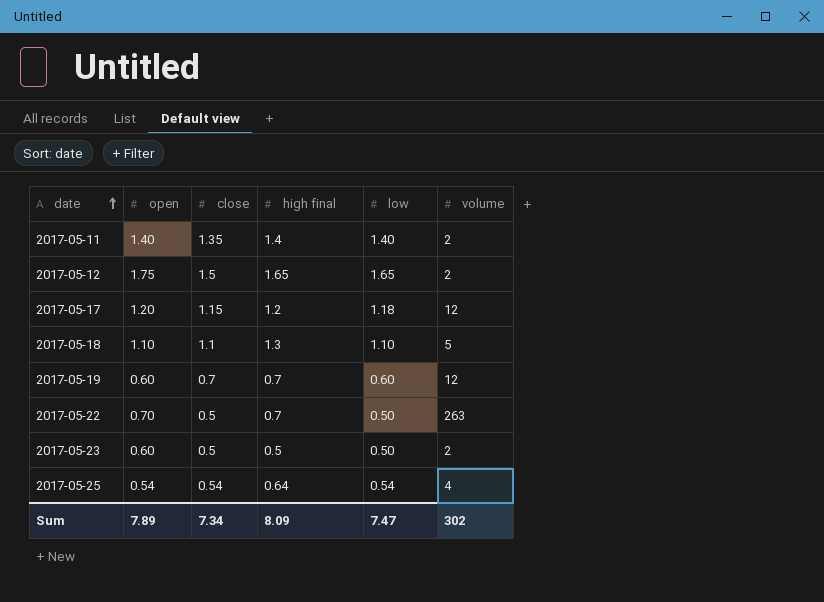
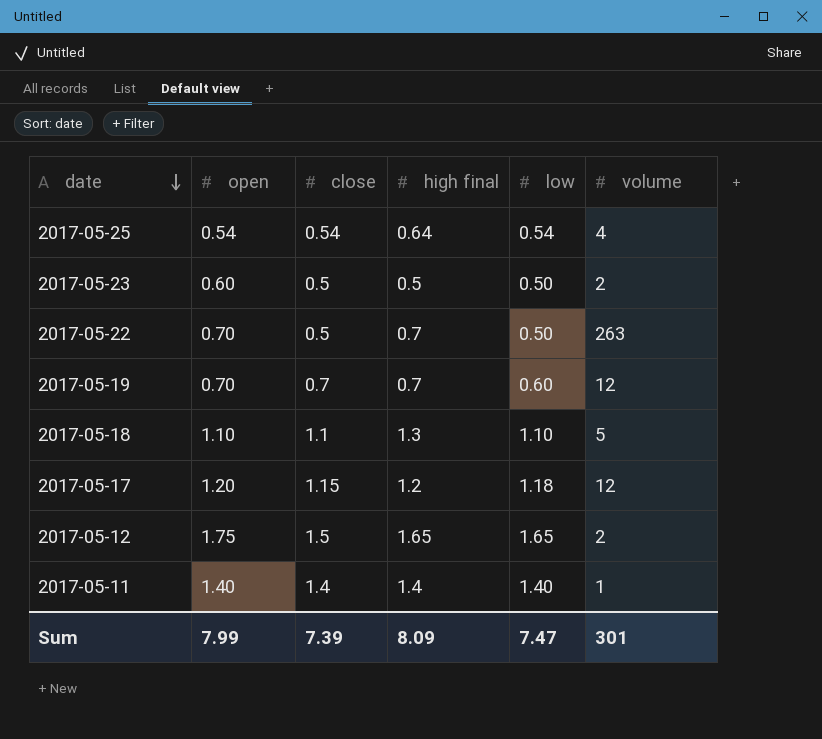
row order: date ascending -> date descending
2017-05-19 | open: 0.60 -> 0.70
2017-05-11 | close: 1.35 -> 1.4
2017-05-11 | volume: 2 -> 1
Sum | open: 7.89 -> 7.99
Sum | close: 7.34 -> 7.39
Sum | volume: 302 -> 301

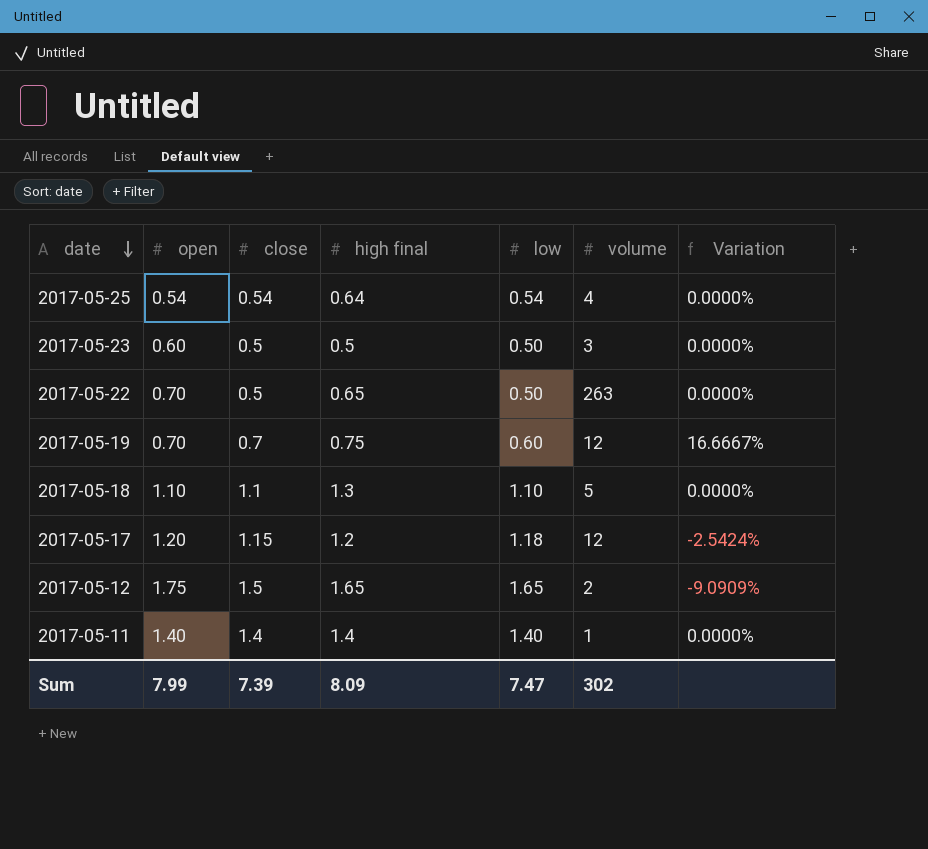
column Variation | formula: none -> ([close] - [low]) / [low]
2017-05-23 | volume: 2 -> 3
2017-05-22 | high final: 0.7 -> 0.65
2017-05-19 | high final: 0.7 -> 0.75
Sum | volume: 301 -> 302

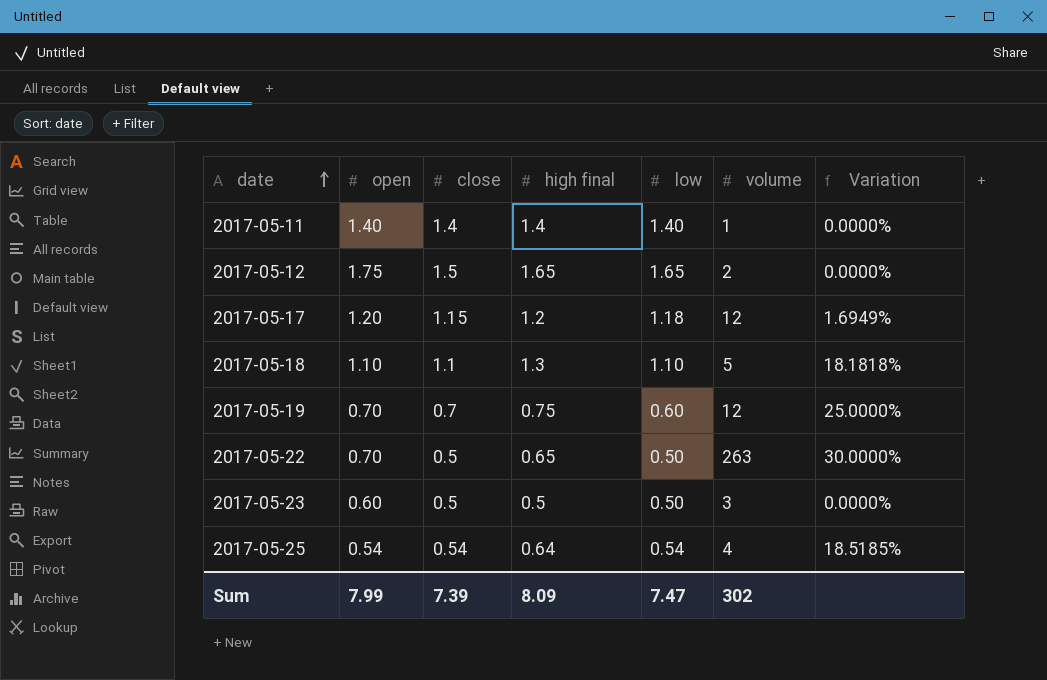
row order: date descending -> date ascending
column Variation | formula: ([close] - [low]) / [low] -> ([high final] - [low]) / [low]

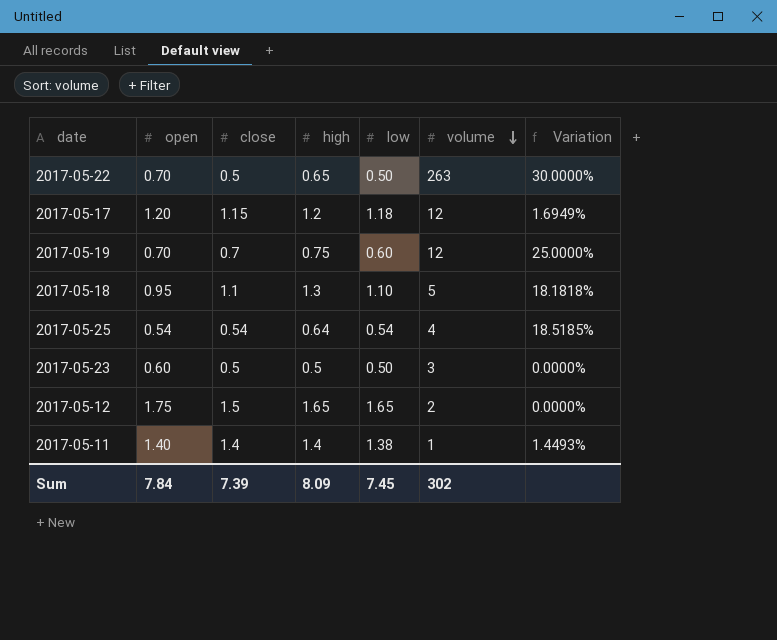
row order: date ascending -> volume descending
column name: high final -> high
2017-05-18 | open: 1.10 -> 0.95
2017-05-11 | low: 1.40 -> 1.38
2017-05-11 | Variation: 0.0000% -> 1.4493%
Sum | open: 7.99 -> 7.84
Sum | low: 7.47 -> 7.45

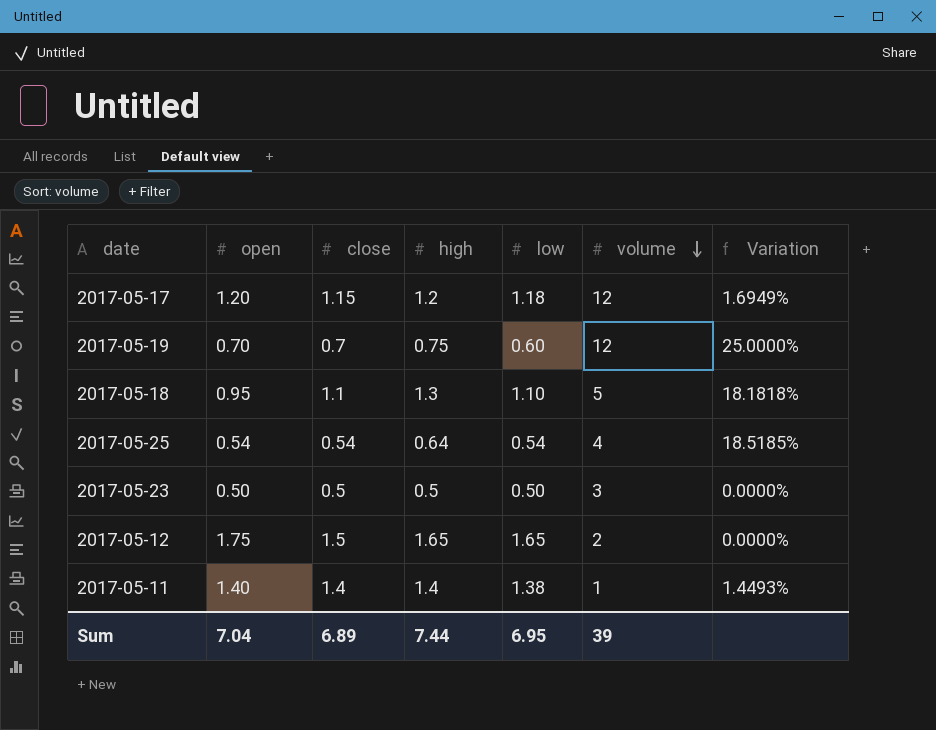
row 2017-05-22: 0.70 | 0.5 | 0.65 | 0.50 | 263 | 30.0000% -> none
2017-05-23 | open: 0.60 -> 0.50
Sum | open: 7.84 -> 7.04
Sum | close: 7.39 -> 6.89
Sum | high: 8.09 -> 7.44
Sum | low: 7.45 -> 6.95
Sum | volume: 302 -> 39

